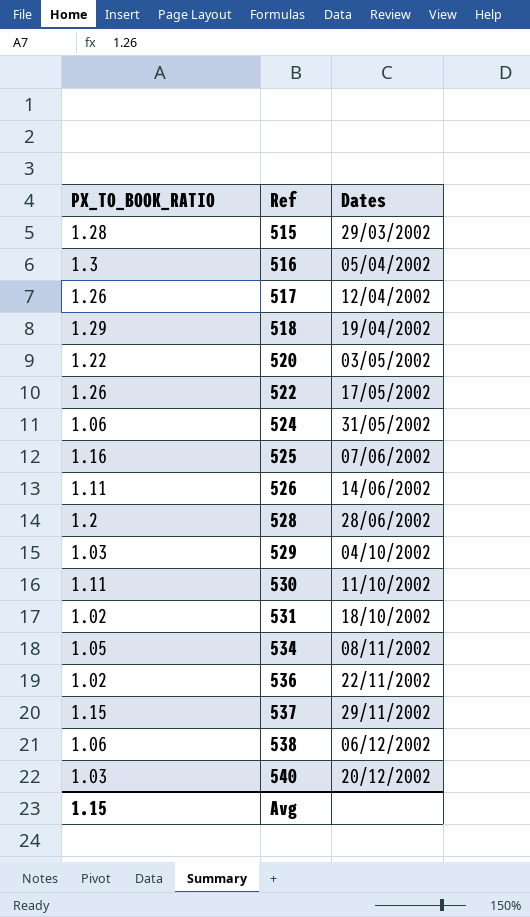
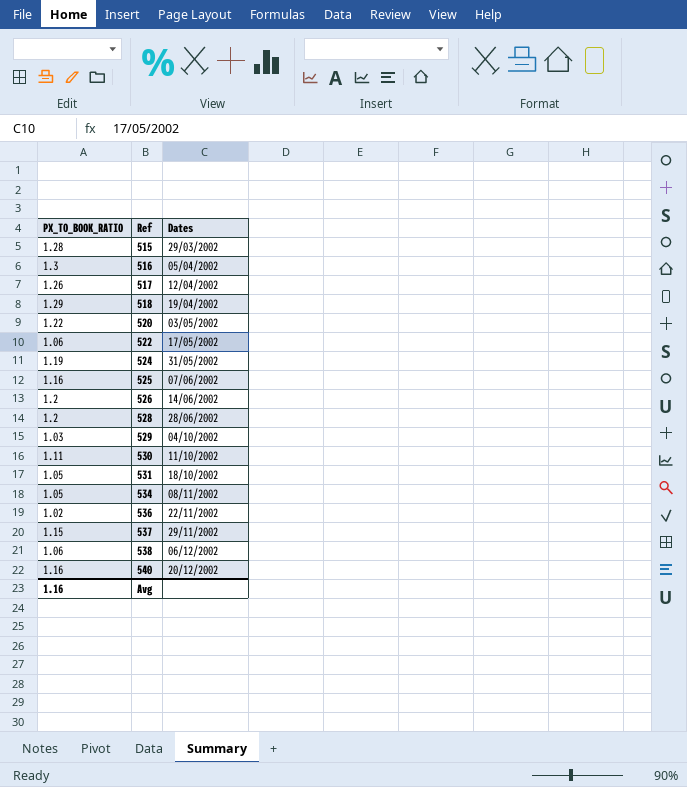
522 | PX_TO_BOOK_RATIO: 1.26 -> 1.06
524 | PX_TO_BOOK_RATIO: 1.06 -> 1.19
526 | PX_TO_BOOK_RATIO: 1.11 -> 1.2
531 | PX_TO_BOOK_RATIO: 1.02 -> 1.05
540 | PX_TO_BOOK_RATIO: 1.03 -> 1.16
Avg | PX_TO_BOOK_RATIO: 1.15 -> 1.16

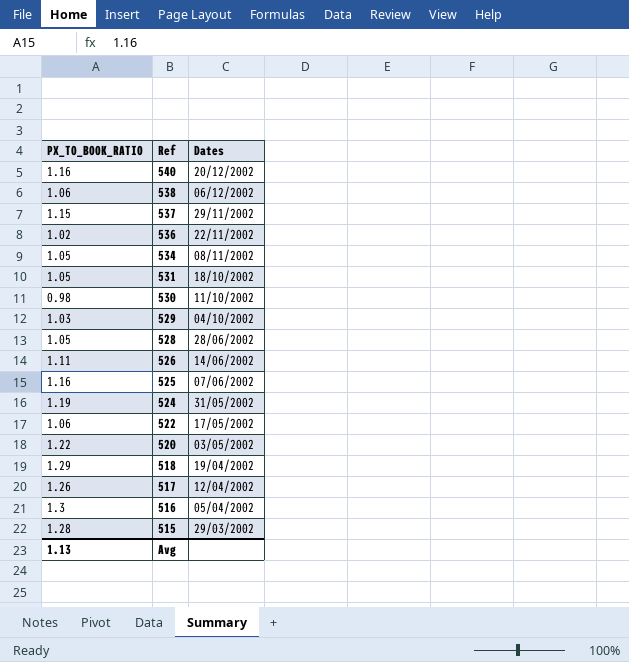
row order: Ref ascending -> Ref descending
530 | PX_TO_BOOK_RATIO: 1.11 -> 0.98
528 | PX_TO_BOOK_RATIO: 1.2 -> 1.05
526 | PX_TO_BOOK_RATIO: 1.2 -> 1.11
Avg | PX_TO_BOOK_RATIO: 1.16 -> 1.13

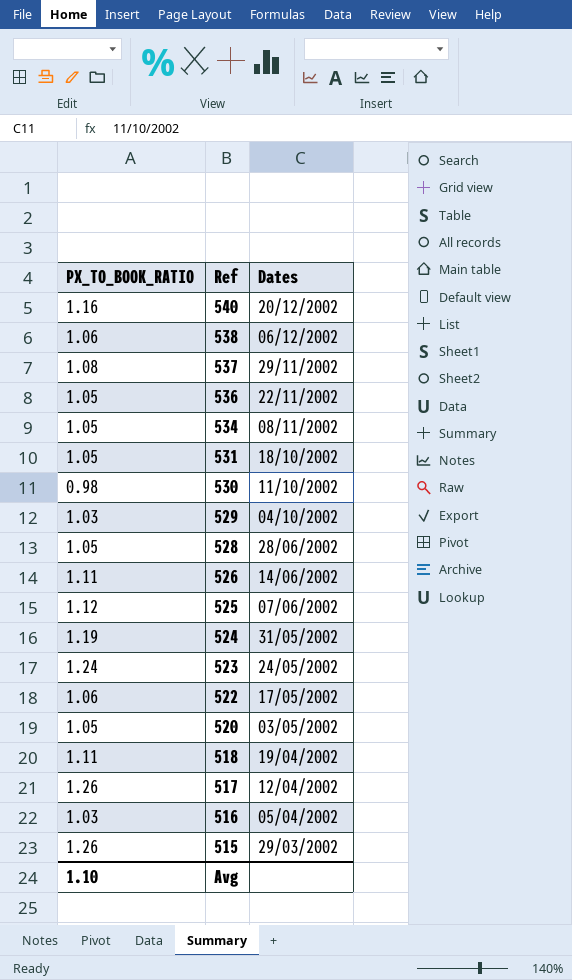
537 | PX_TO_BOOK_RATIO: 1.15 -> 1.08
536 | PX_TO_BOOK_RATIO: 1.02 -> 1.05
525 | PX_TO_BOOK_RATIO: 1.16 -> 1.12
row 523: none -> 1.24 | 24/05/2002
520 | PX_TO_BOOK_RATIO: 1.22 -> 1.05
518 | PX_TO_BOOK_RATIO: 1.29 -> 1.11
516 | PX_TO_BOOK_RATIO: 1.3 -> 1.03
515 | PX_TO_BOOK_RATIO: 1.28 -> 1.26
Avg | PX_TO_BOOK_RATIO: 1.13 -> 1.10

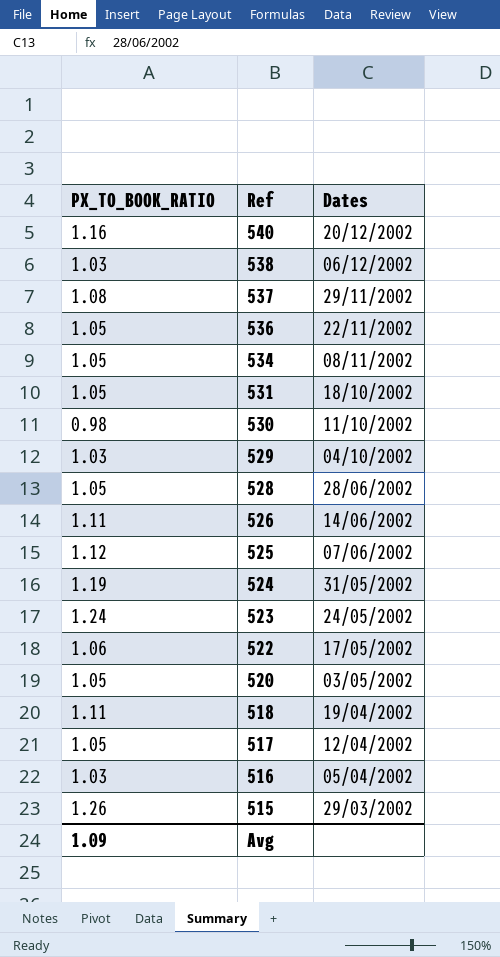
538 | PX_TO_BOOK_RATIO: 1.06 -> 1.03
517 | PX_TO_BOOK_RATIO: 1.26 -> 1.05
Avg | PX_TO_BOOK_RATIO: 1.10 -> 1.09

